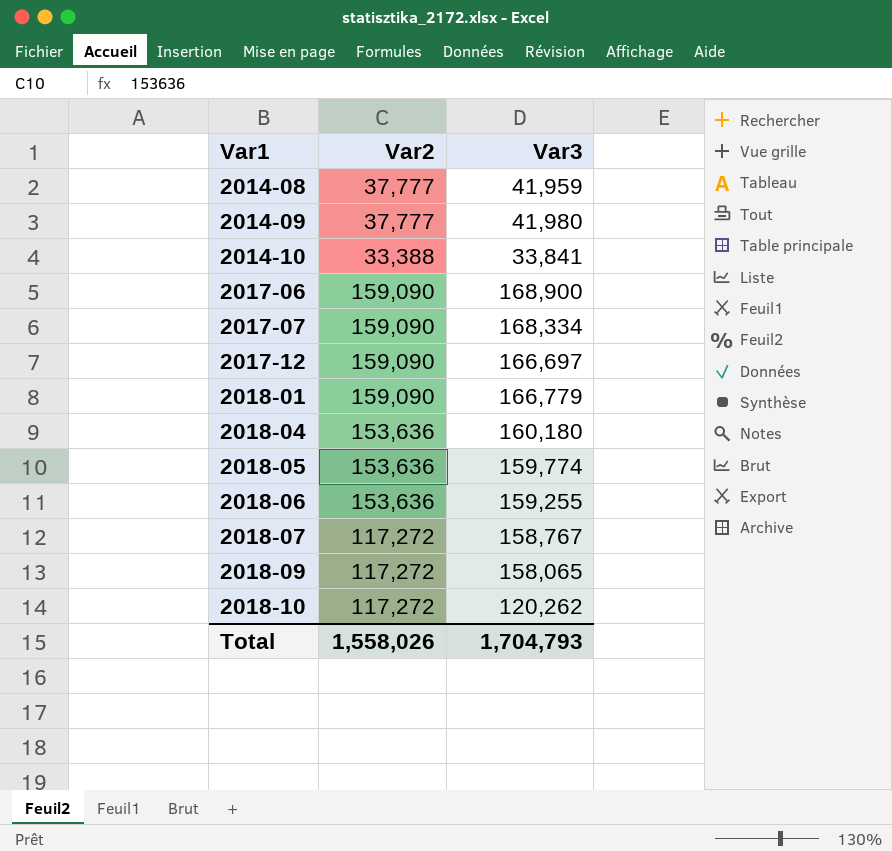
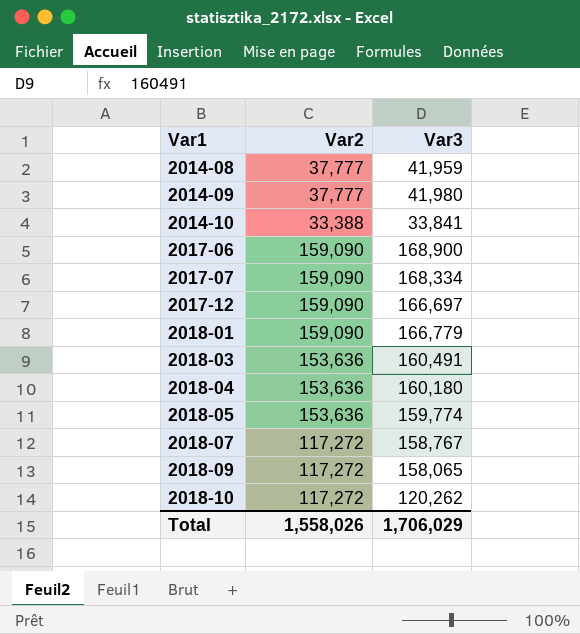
row 2018-06: 153,636 | 159,255 -> none
row 2018-03: none -> 153,636 | 160,491
Total | Var3: 1,704,793 -> 1,706,029

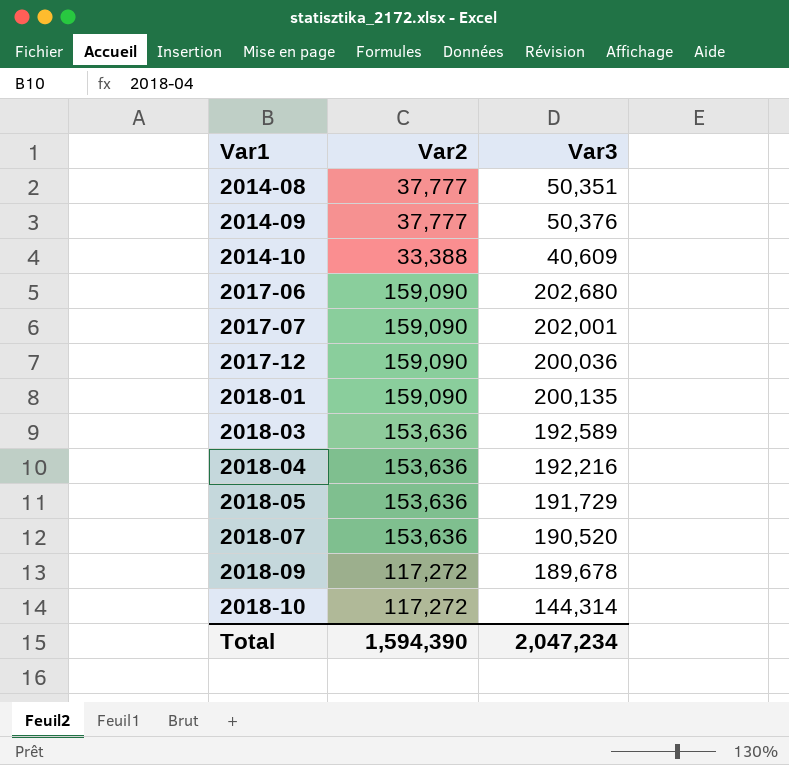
2014-08 | Var3: 41,959 -> 50,351
2014-09 | Var3: 41,980 -> 50,376
2014-10 | Var3: 33,841 -> 40,609
2017-06 | Var3: 168,900 -> 202,680
2017-07 | Var3: 168,334 -> 202,001
2017-12 | Var3: 166,697 -> 200,036
2018-01 | Var3: 166,779 -> 200,135
2018-03 | Var3: 160,491 -> 192,589
2018-04 | Var3: 160,180 -> 192,216
2018-05 | Var3: 159,774 -> 191,729
2018-07 | Var2: 117,272 -> 153,636
2018-07 | Var3: 158,767 -> 190,520
2018-09 | Var3: 158,065 -> 189,678
2018-10 | Var3: 120,262 -> 144,314
Total | Var2: 1,558,026 -> 1,594,390
Total | Var3: 1,706,029 -> 2,047,234

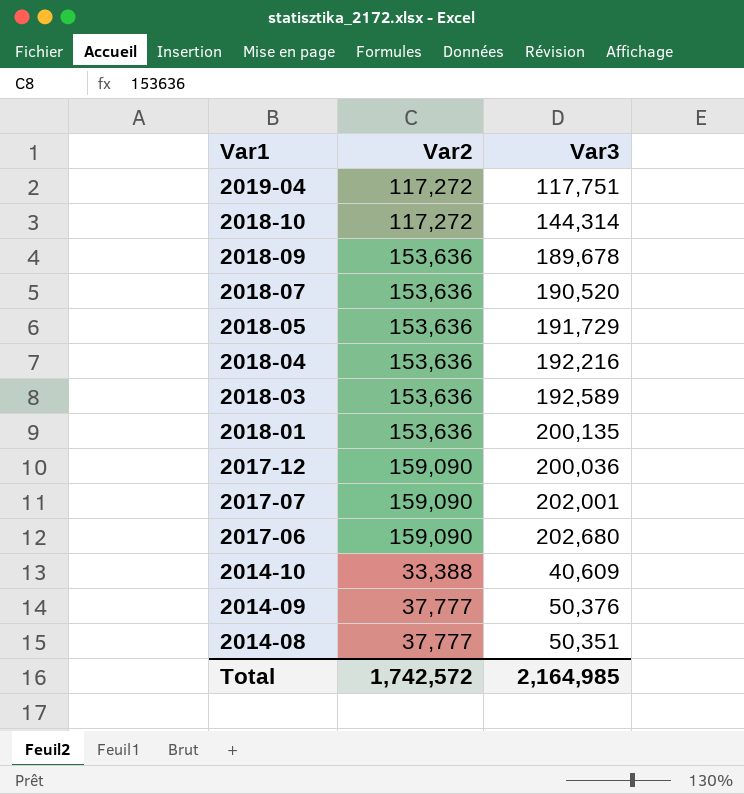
row order: Var1 ascending -> Var1 descending
row 2019-04: none -> 117,272 | 117,751
2018-09 | Var2: 117,272 -> 153,636
2018-01 | Var2: 159,090 -> 153,636
Total | Var2: 1,594,390 -> 1,742,572
Total | Var3: 2,047,234 -> 2,164,985

